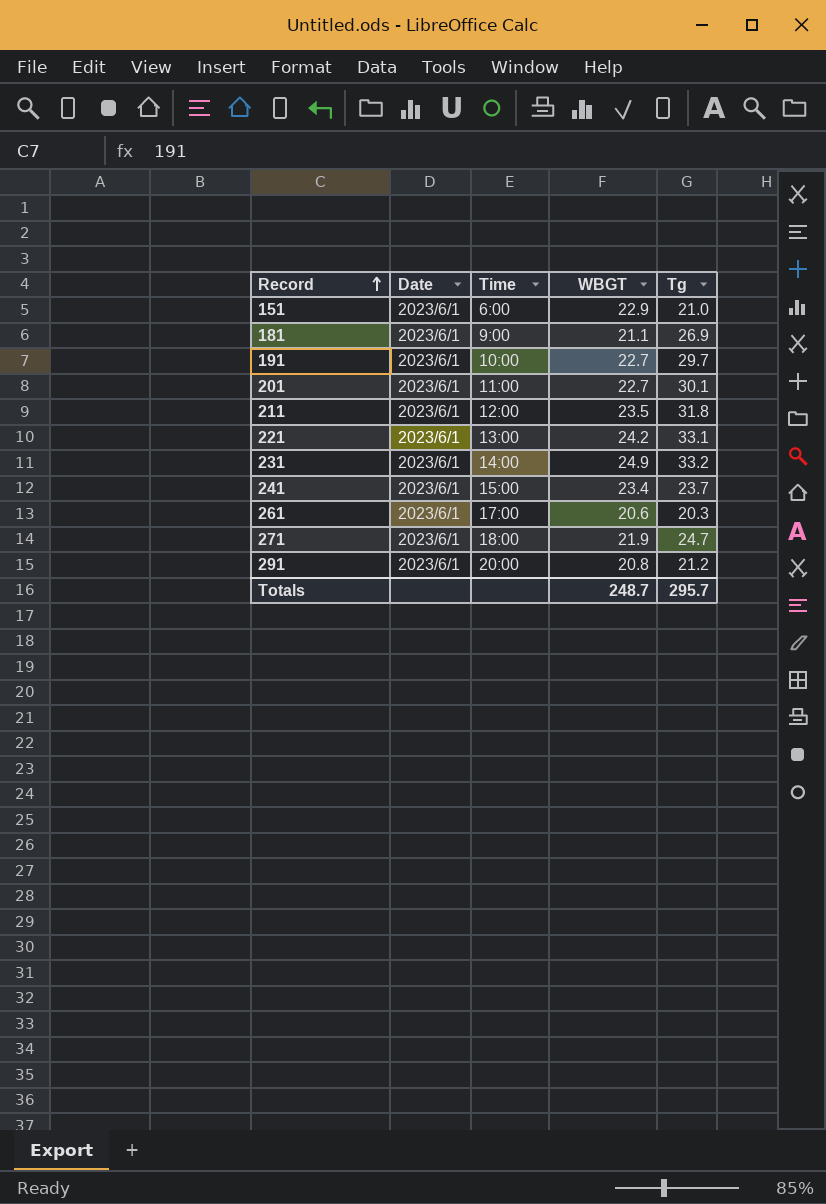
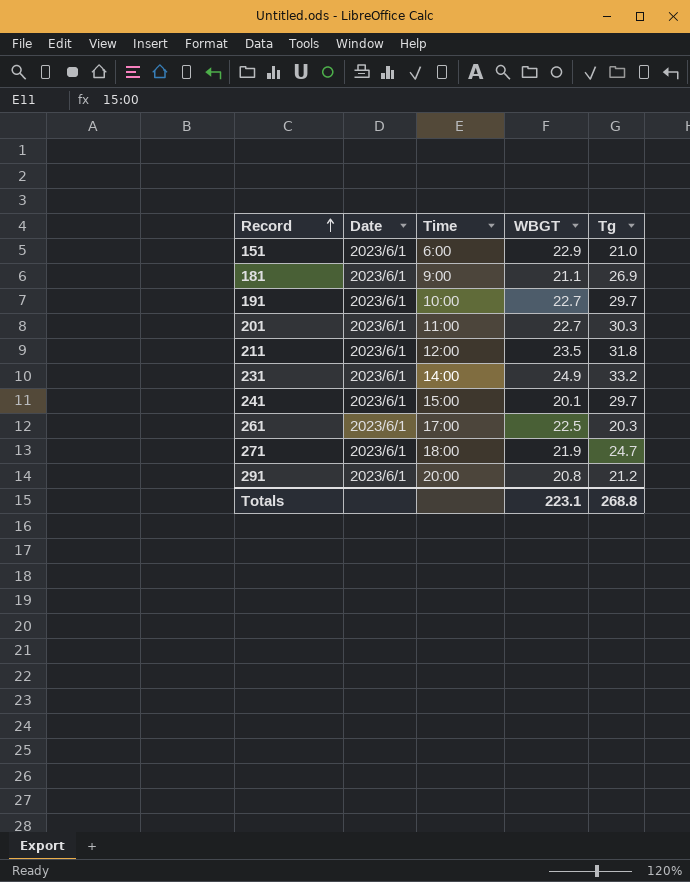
row 221: 2023/6/1 | 13:00 | 24.2 | 33.1 -> none
201 | Tg: 30.1 -> 30.3
241 | WBGT: 23.4 -> 20.1
241 | Tg: 23.7 -> 29.7
261 | WBGT: 20.6 -> 22.5
Totals | WBGT: 248.7 -> 223.1
Totals | Tg: 295.7 -> 268.8

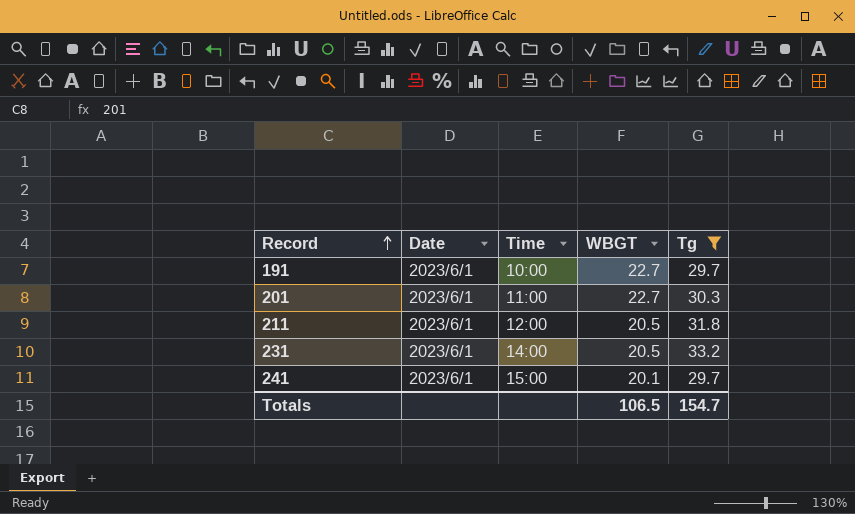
filter: none -> Tg >= 29.7
211 | WBGT: 23.5 -> 20.5
231 | WBGT: 24.9 -> 20.5
Totals | WBGT: 223.1 -> 106.5
Totals | Tg: 268.8 -> 154.7

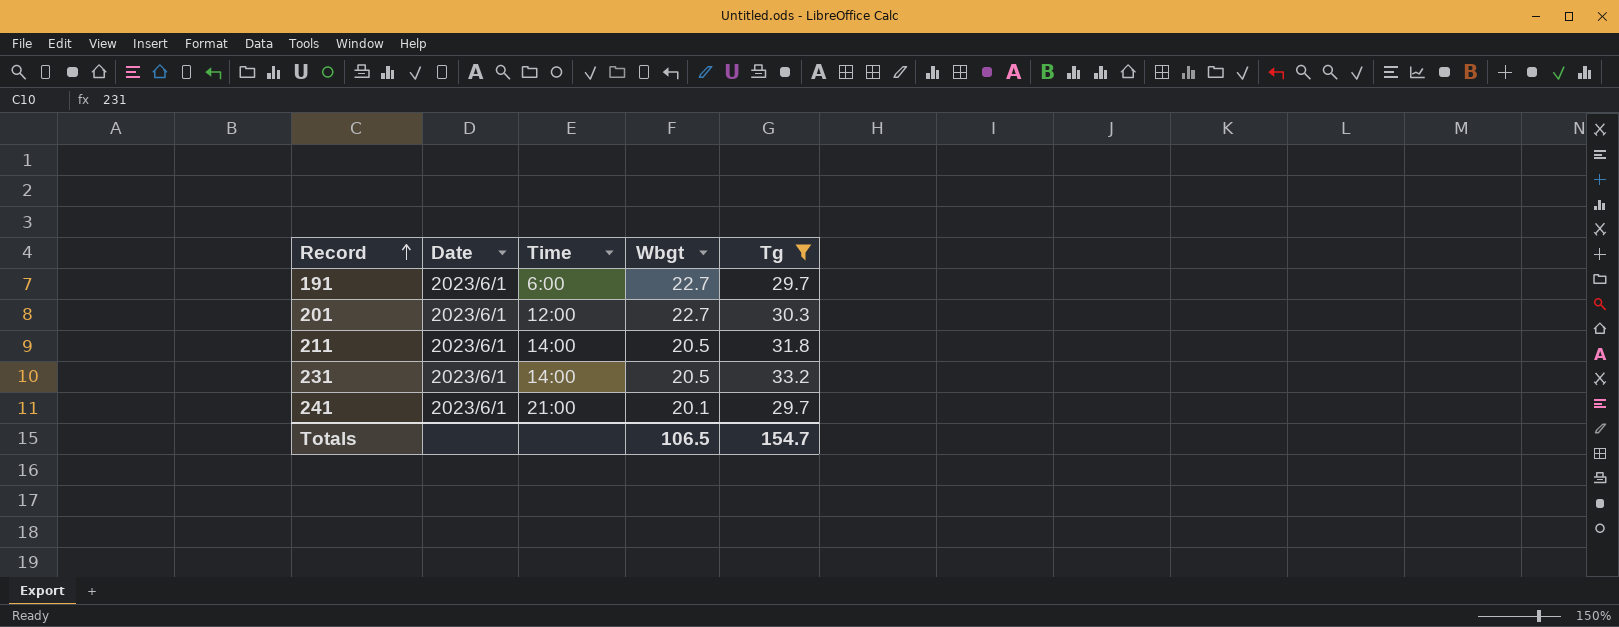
column name: WBGT -> Wbgt
191 | Time: 10:00 -> 6:00
201 | Time: 11:00 -> 12:00
211 | Time: 12:00 -> 14:00
241 | Time: 15:00 -> 21:00

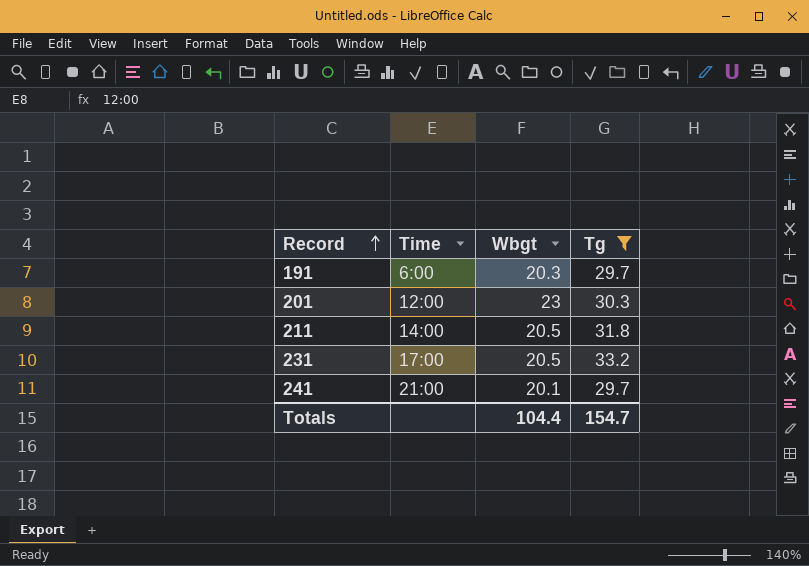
column Date | position: 2 -> none
191 | Wbgt: 22.7 -> 20.3
201 | Wbgt: 22.7 -> 23
231 | Time: 14:00 -> 17:00
Totals | Wbgt: 106.5 -> 104.4

